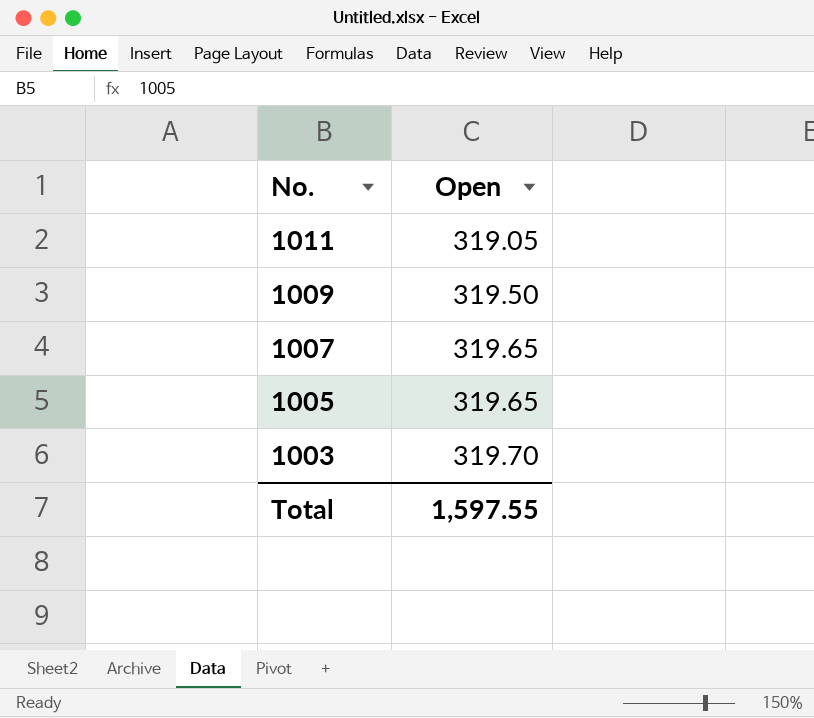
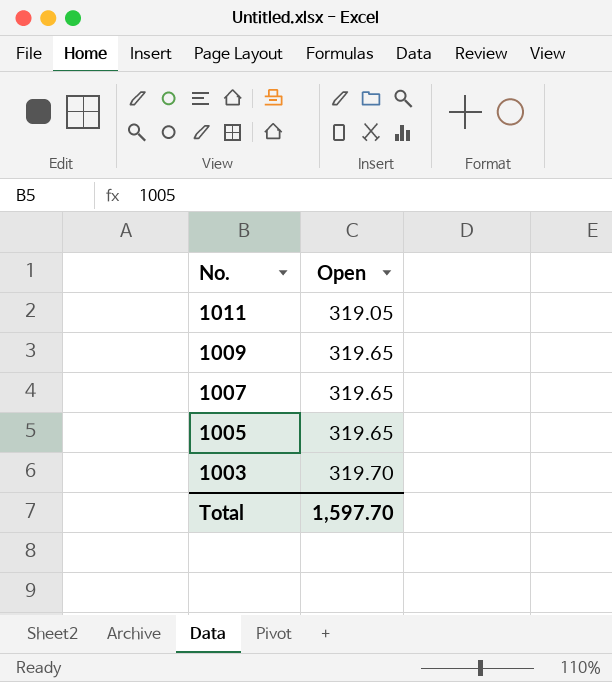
1009 | Open: 319.50 -> 319.65
Total | Open: 1,597.55 -> 1,597.70

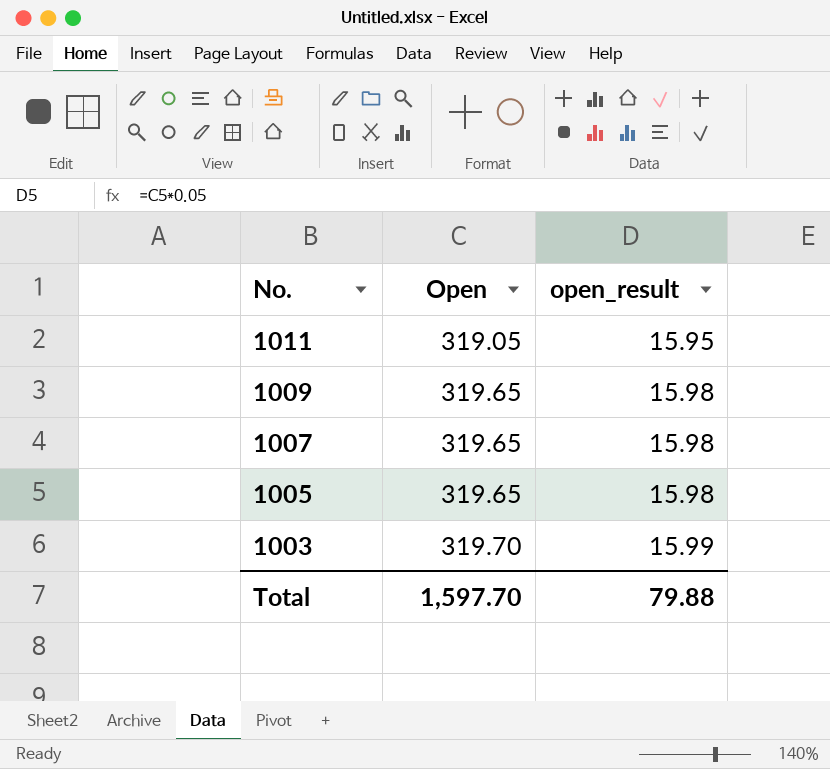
column open_result | formula: none -> [Open] * 0.05

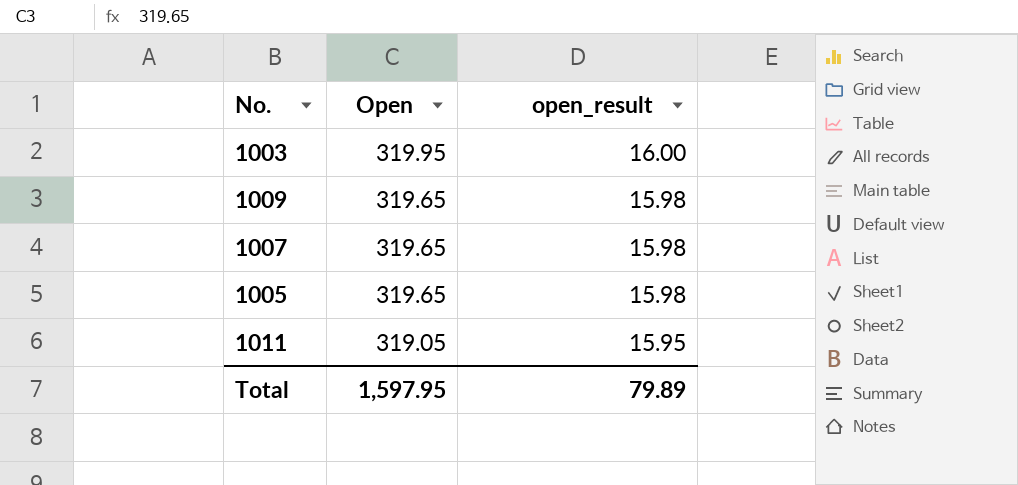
row order: No. descending -> Open descending
1003 | Open: 319.70 -> 319.95
1003 | open_result: 15.99 -> 16.00
Total | Open: 1,597.70 -> 1,597.95
Total | open_result: 79.88 -> 79.89

